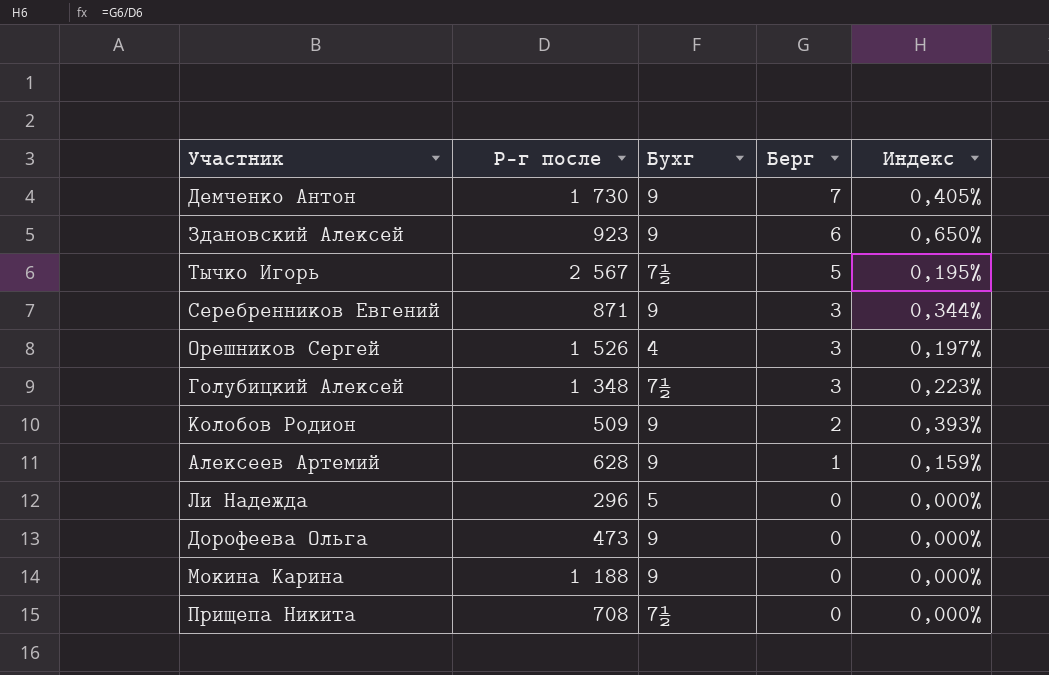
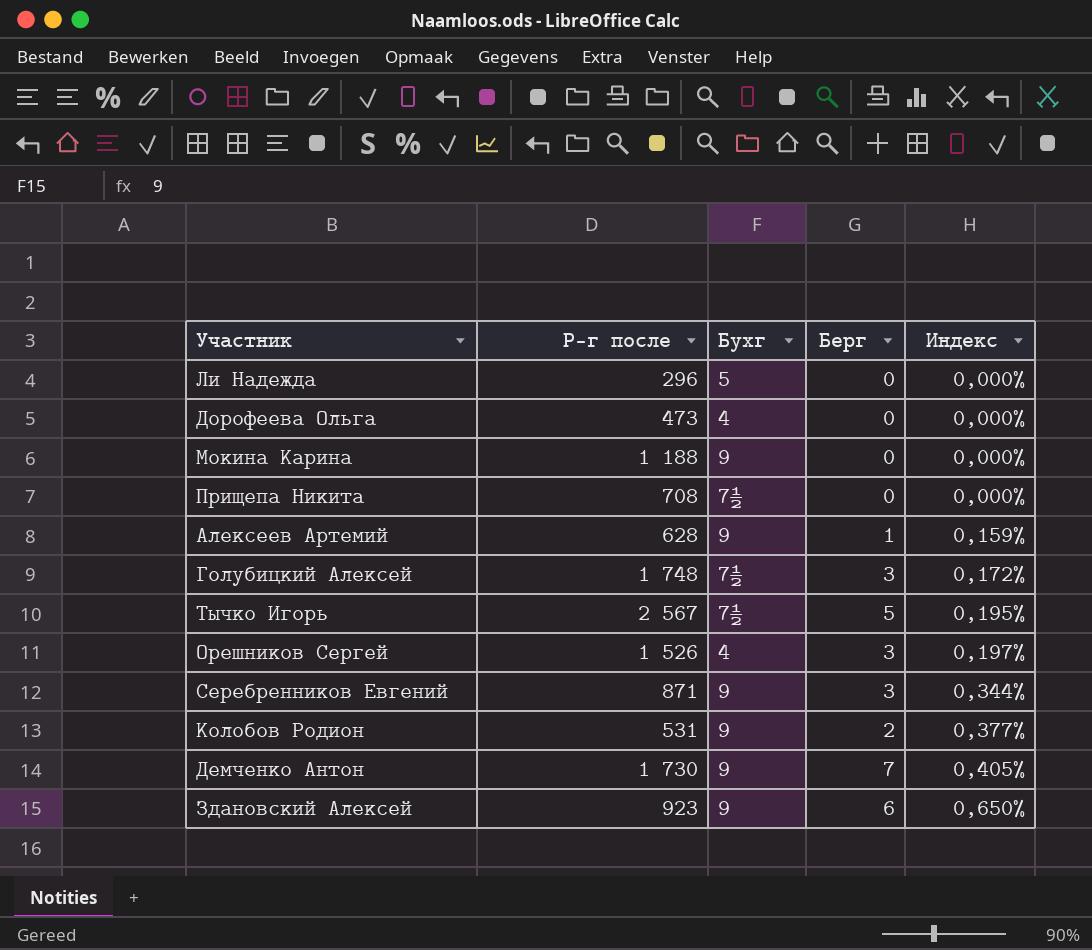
row order: Берг descending -> Индекс ascending
Дорофеева Ольга | Бухг: 9 -> 4
Голубицкий Алексей | Р-г после: 1 348 -> 1 748
Голубицкий Алексей | Индекс: 0,223% -> 0,172%
Колобов Родион | Р-г после: 509 -> 531
Колобов Родион | Индекс: 0,393% -> 0,377%

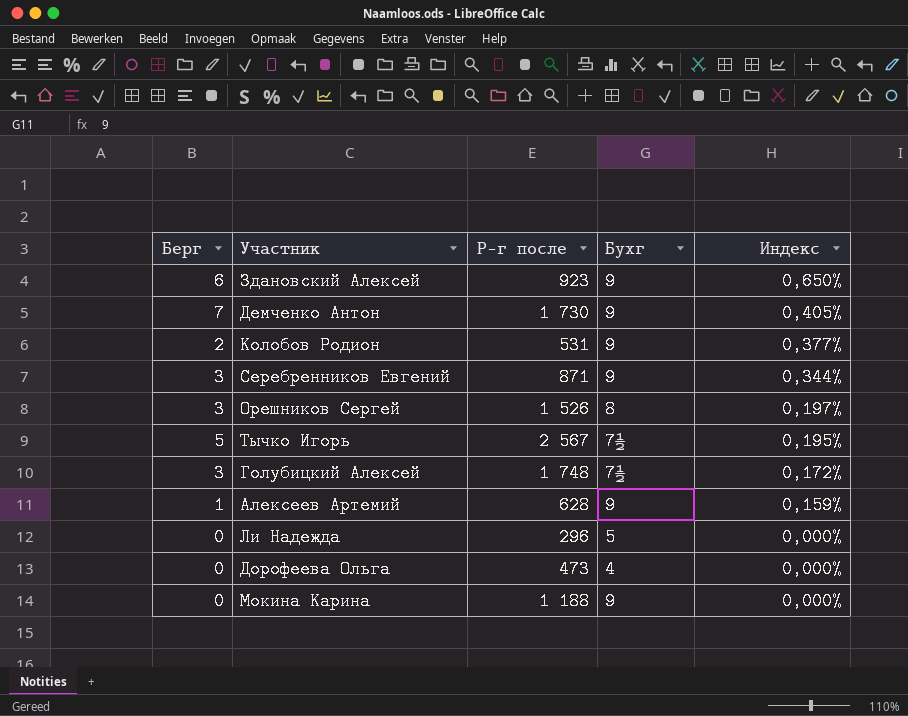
row order: Индекс ascending -> Индекс descending
column Берг | position: 4 -> 1
row Прищепа Никита: 708 | 7½ | 0 | 0,000% -> none
Орешников Сергей | Бухг: 4 -> 8

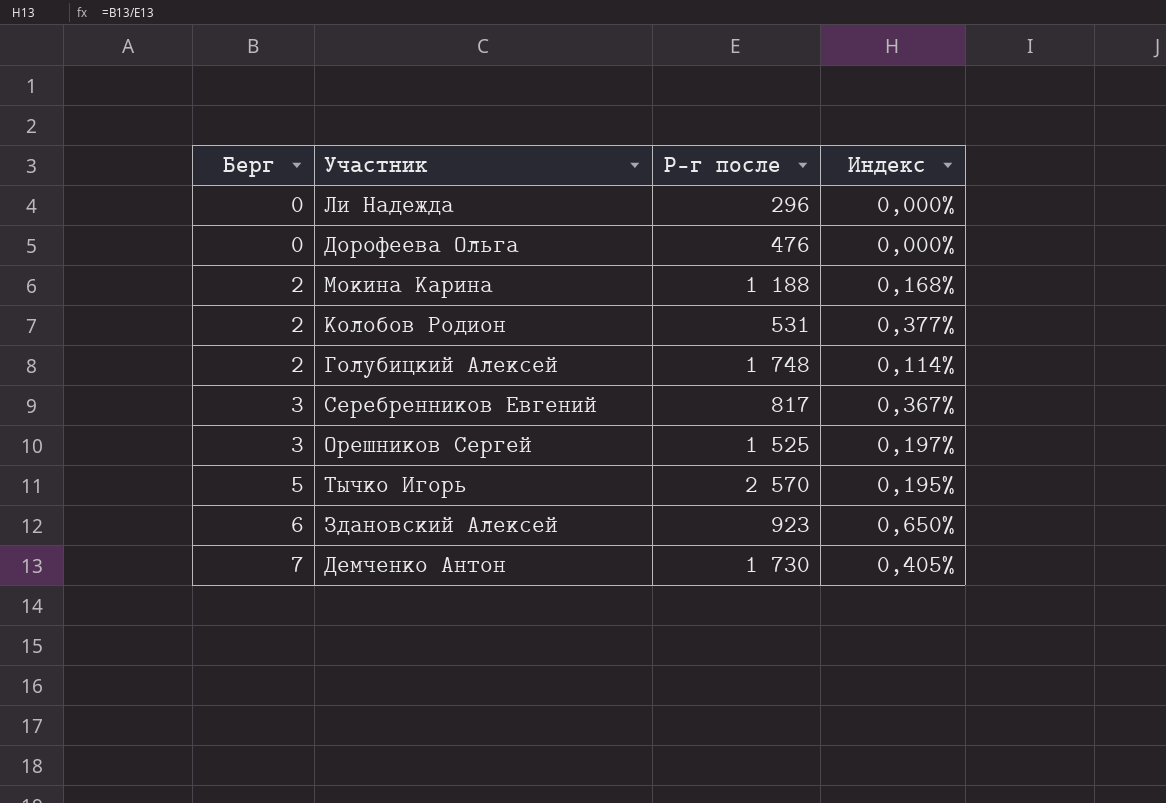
row order: Индекс descending -> Берг ascending
column Бухг | position: 4 -> none
row Алексеев Артемий: 1 | 628 | 9 | 0,159% -> none
Дорофеева Ольга | Р-г после: 473 -> 476
Мокина Карина | Берг: 0 -> 2
Мокина Карина | Индекс: 0,000% -> 0,168%
Голубицкий Алексей | Берг: 3 -> 2
Голубицкий Алексей | Индекс: 0,172% -> 0,114%
Серебренников Евгений | Р-г после: 871 -> 817
Серебренников Евгений | Индекс: 0,344% -> 0,367%
Орешников Сергей | Р-г после: 1 526 -> 1 525
Тычко Игорь | Р-г после: 2 567 -> 2 570

